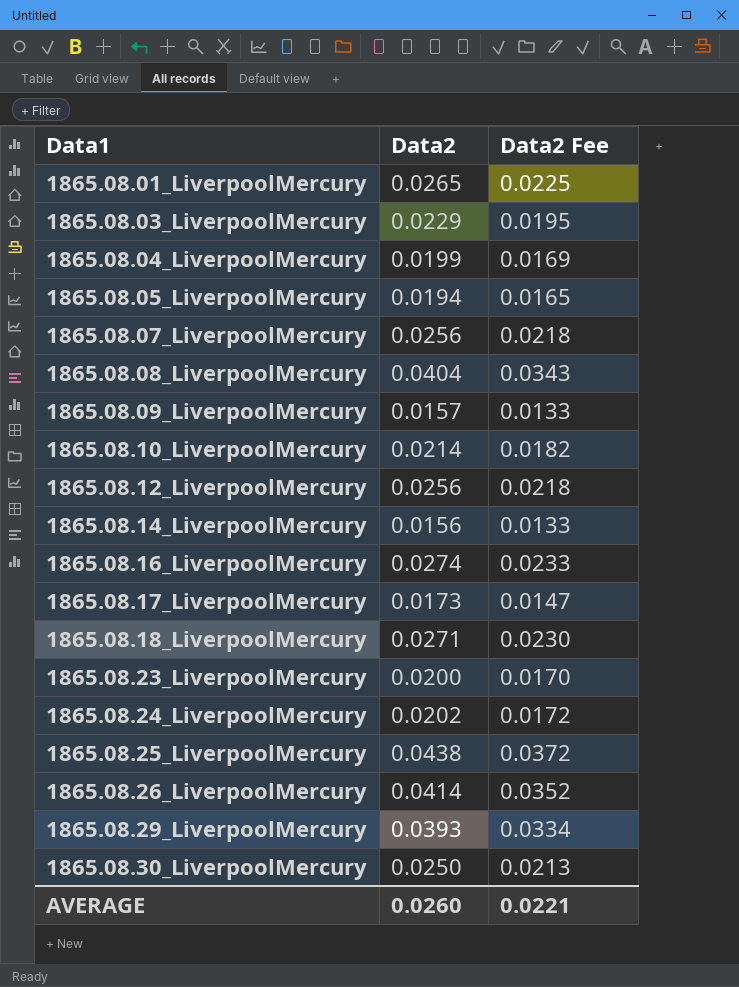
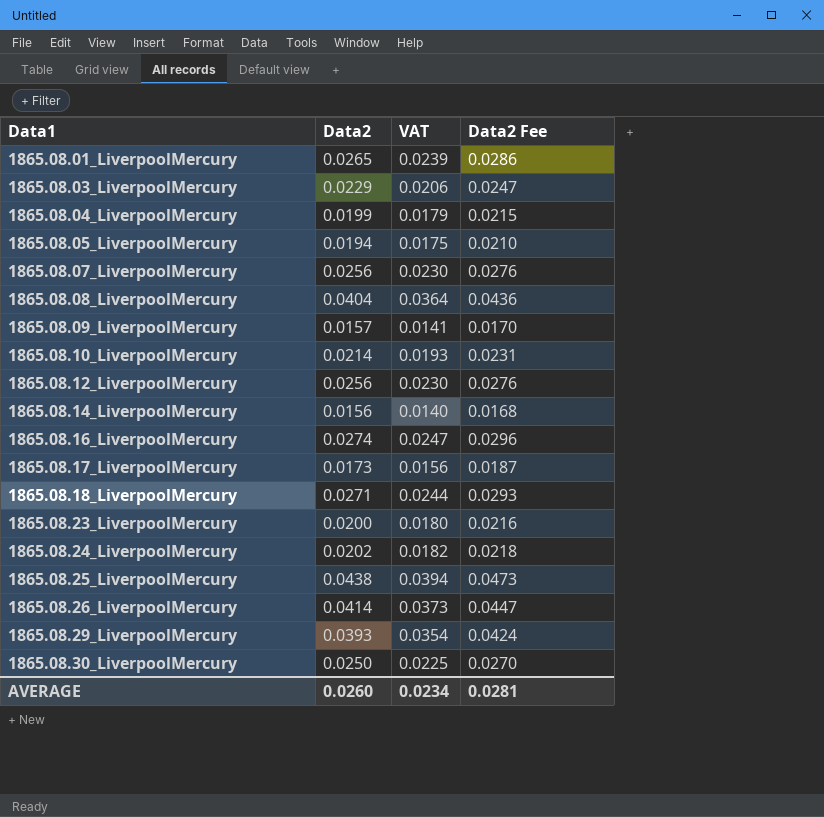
column VAT | formula: none -> [Data2] * 0.9
column Data2 Fee | formula: [Data2] * 0.85 -> [Data2] * 1.08
AVERAGE | Data2 Fee: 0.0221 -> 0.0281

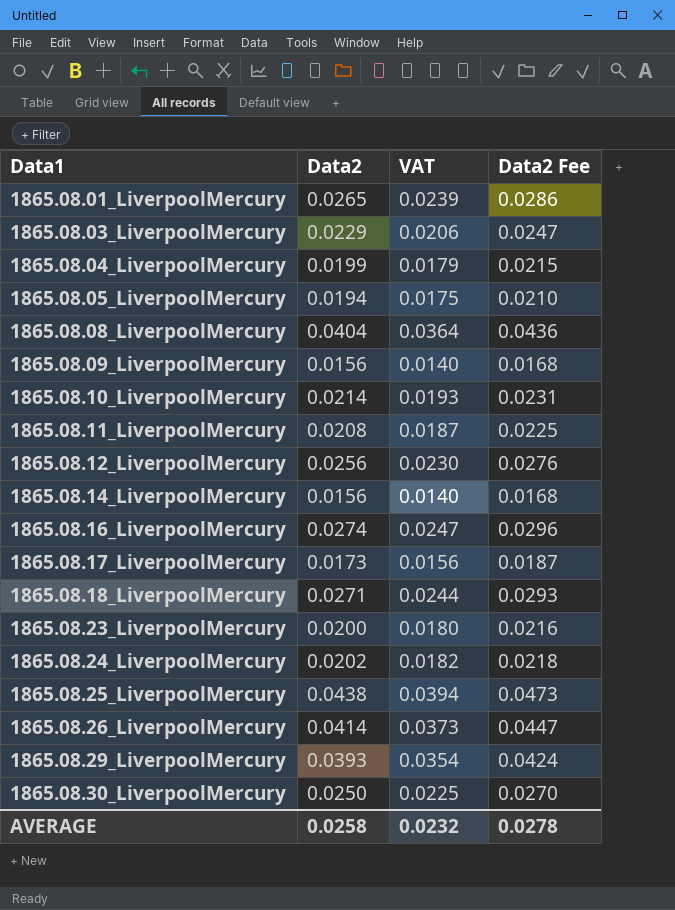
row 1865.08.07_LiverpoolMercury: 0.0256 | 0.0230 | 0.0276 -> none
1865.08.09_LiverpoolMercury | Data2: 0.0157 -> 0.0156
1865.08.09_LiverpoolMercury | VAT: 0.0141 -> 0.0140
1865.08.09_LiverpoolMercury | Data2 Fee: 0.0170 -> 0.0168
row 1865.08.11_LiverpoolMercury: none -> 0.0208 | 0.0187 | 0.0225
AVERAGE | Data2: 0.0260 -> 0.0258
AVERAGE | VAT: 0.0234 -> 0.0232
AVERAGE | Data2 Fee: 0.0281 -> 0.0278

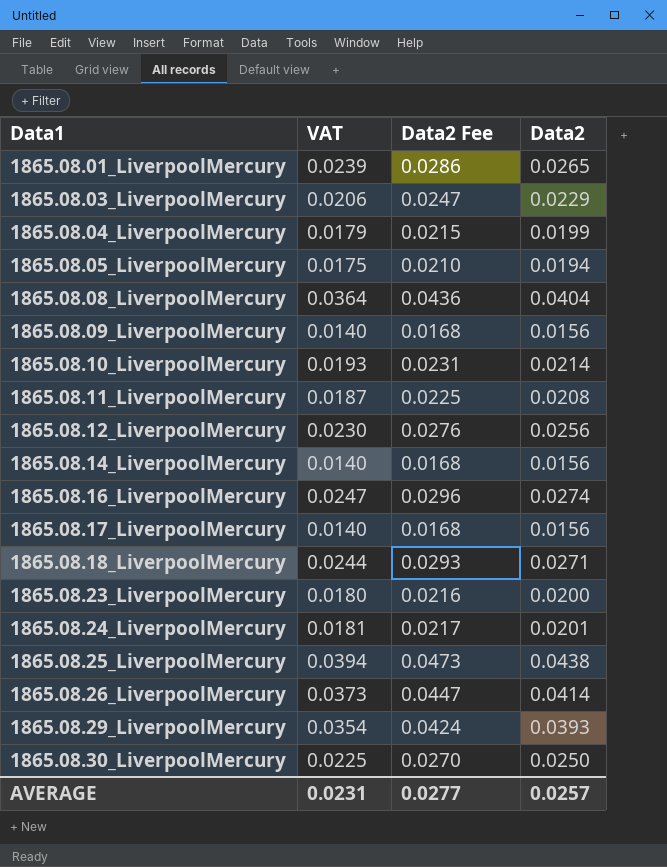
column Data2 | position: 2 -> 4
1865.08.17_LiverpoolMercury | VAT: 0.0156 -> 0.0140
1865.08.17_LiverpoolMercury | Data2 Fee: 0.0187 -> 0.0168
1865.08.17_LiverpoolMercury | Data2: 0.0173 -> 0.0156
1865.08.24_LiverpoolMercury | VAT: 0.0182 -> 0.0181
1865.08.24_LiverpoolMercury | Data2 Fee: 0.0218 -> 0.0217
1865.08.24_LiverpoolMercury | Data2: 0.0202 -> 0.0201
AVERAGE | VAT: 0.0232 -> 0.0231
AVERAGE | Data2 Fee: 0.0278 -> 0.0277
AVERAGE | Data2: 0.0258 -> 0.0257

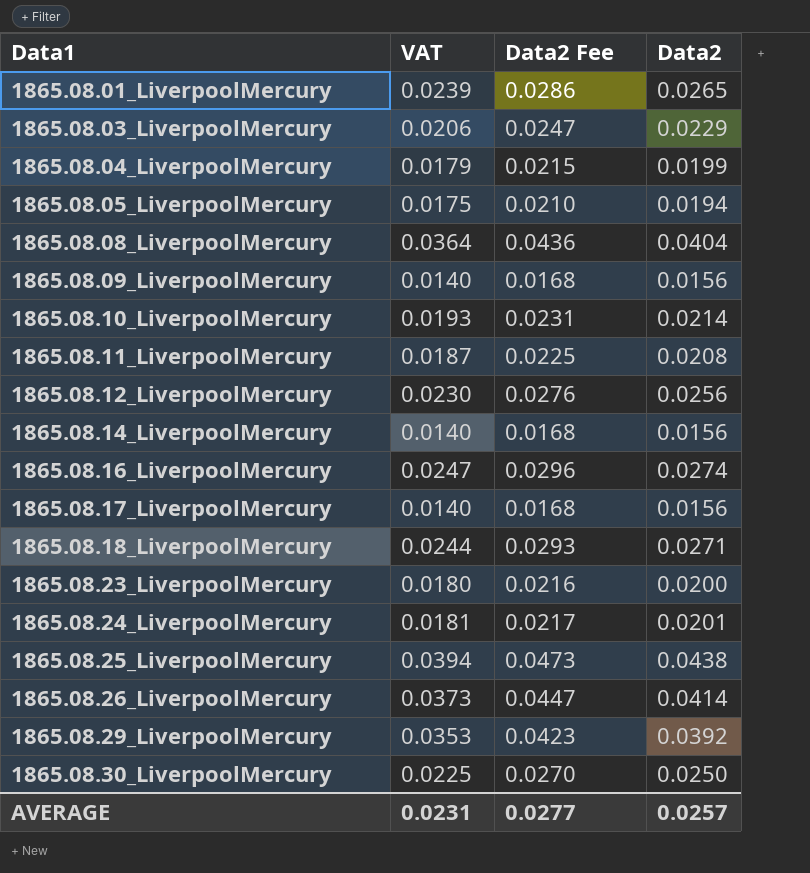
1865.08.29_LiverpoolMercury | VAT: 0.0354 -> 0.0353
1865.08.29_LiverpoolMercury | Data2 Fee: 0.0424 -> 0.0423
1865.08.29_LiverpoolMercury | Data2: 0.0393 -> 0.0392

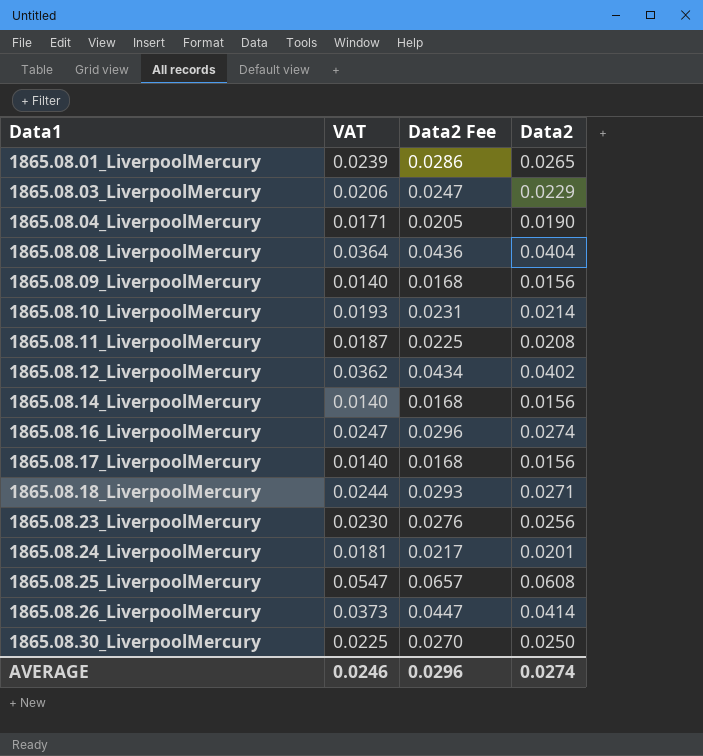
row 1865.08.05_LiverpoolMercury: 0.0175 | 0.0210 | 0.0194 -> none
row 1865.08.29_LiverpoolMercury: 0.0353 | 0.0423 | 0.0392 -> none
1865.08.04_LiverpoolMercury | VAT: 0.0179 -> 0.0171
1865.08.04_LiverpoolMercury | Data2 Fee: 0.0215 -> 0.0205
1865.08.04_LiverpoolMercury | Data2: 0.0199 -> 0.0190
1865.08.12_LiverpoolMercury | VAT: 0.0230 -> 0.0362
1865.08.12_LiverpoolMercury | Data2 Fee: 0.0276 -> 0.0434
1865.08.12_LiverpoolMercury | Data2: 0.0256 -> 0.0402
1865.08.23_LiverpoolMercury | VAT: 0.0180 -> 0.0230
1865.08.23_LiverpoolMercury | Data2 Fee: 0.0216 -> 0.0276
1865.08.23_LiverpoolMercury | Data2: 0.0200 -> 0.0256
1865.08.25_LiverpoolMercury | VAT: 0.0394 -> 0.0547
1865.08.25_LiverpoolMercury | Data2 Fee: 0.0473 -> 0.0657
1865.08.25_LiverpoolMercury | Data2: 0.0438 -> 0.0608
AVERAGE | VAT: 0.0231 -> 0.0246
AVERAGE | Data2 Fee: 0.0277 -> 0.0296
AVERAGE | Data2: 0.0257 -> 0.0274

